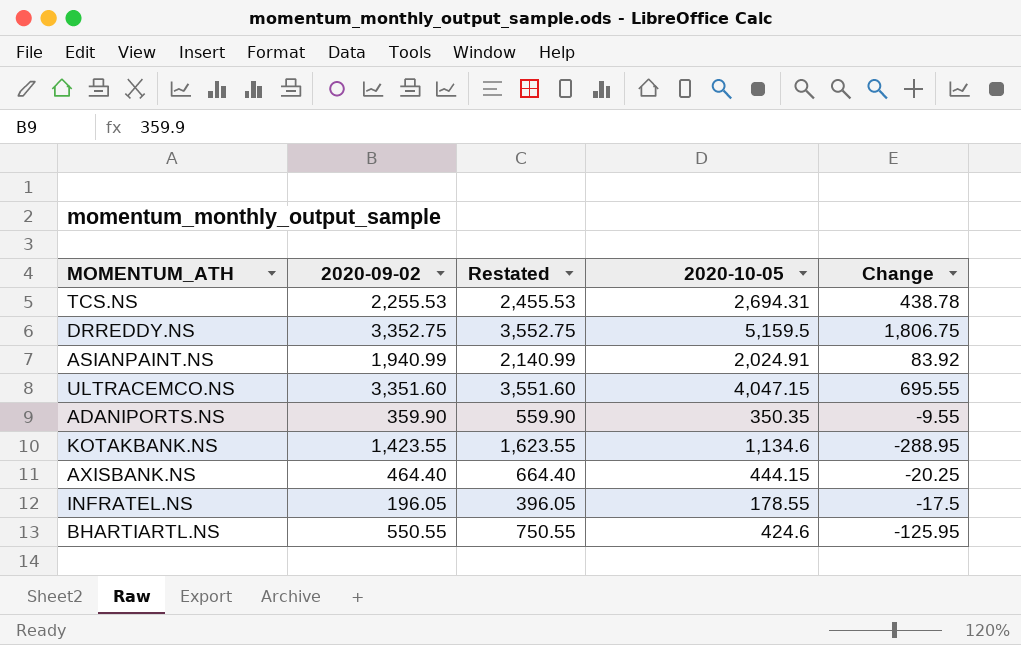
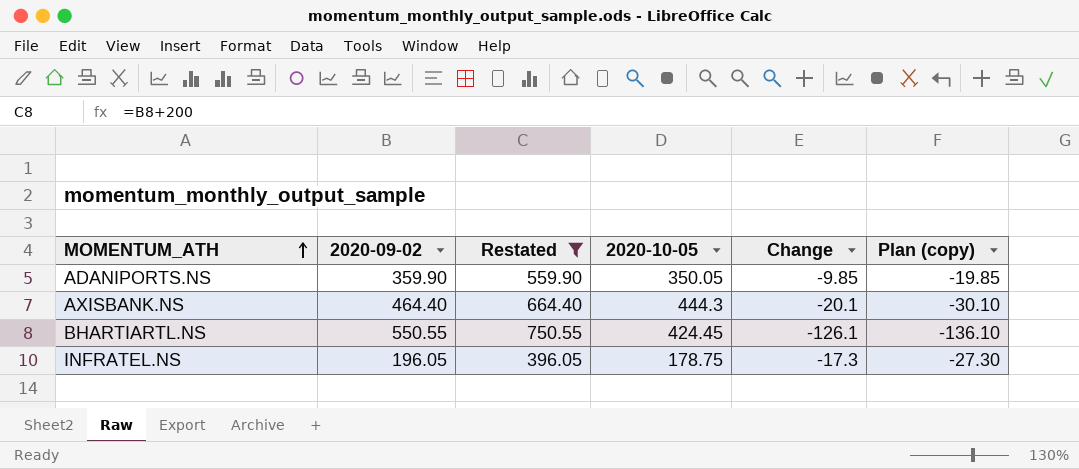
filter: none -> Restated <= 750.55
row order: none -> MOMENTUM_ATH ascending
column Plan (copy) | formula: none -> [Change] - 10
ADANIPORTS.NS | 2020-10-05: 350.35 -> 350.05
ADANIPORTS.NS | Change: -9.55 -> -9.85
AXISBANK.NS | 2020-10-05: 444.15 -> 444.3
AXISBANK.NS | Change: -20.25 -> -20.1
BHARTIARTL.NS | 2020-10-05: 424.6 -> 424.45
BHARTIARTL.NS | Change: -125.95 -> -126.1
INFRATEL.NS | 2020-10-05: 178.55 -> 178.75
INFRATEL.NS | Change: -17.5 -> -17.3

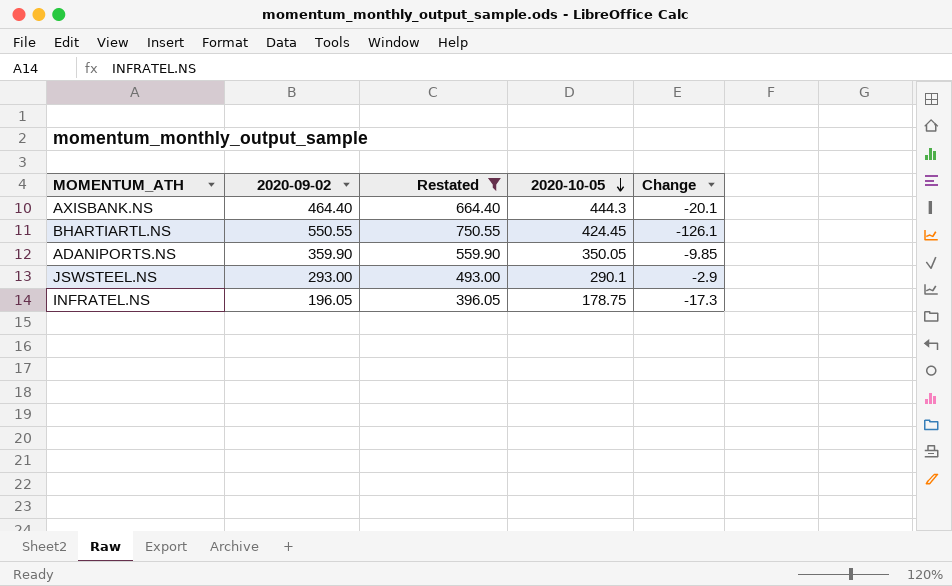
row order: MOMENTUM_ATH ascending -> 2020-10-05 descending
column Plan (copy) | formula: [Change] - 10 -> none
row JSWSTEEL.NS: none -> 293.00 | 493.00 | 290.1 | -2.9

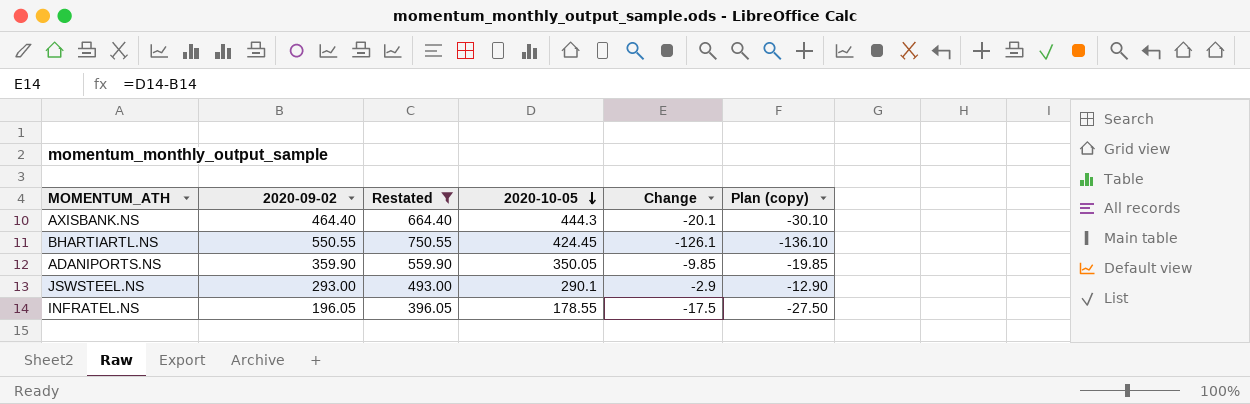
column Plan (copy) | formula: none -> [Change] - 10
INFRATEL.NS | 2020-10-05: 178.75 -> 178.55
INFRATEL.NS | Change: -17.3 -> -17.5

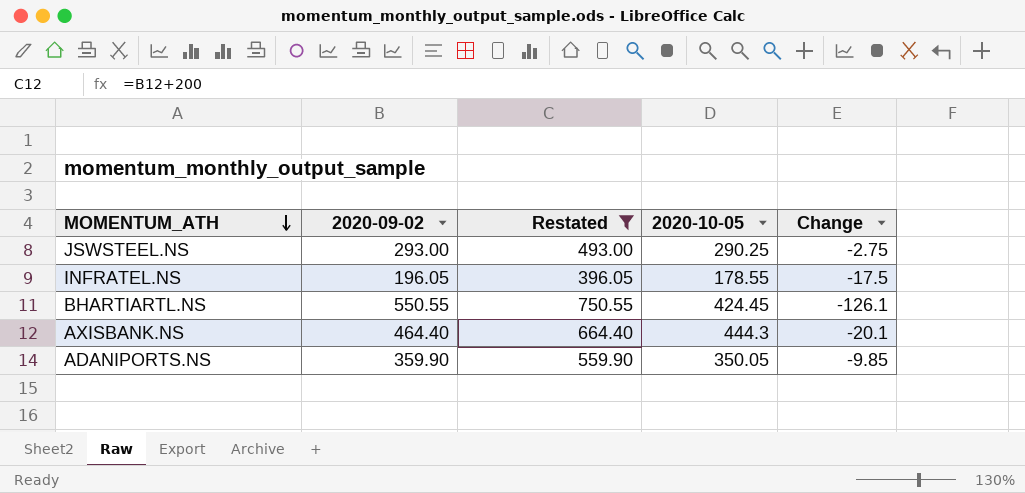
row order: 2020-10-05 descending -> MOMENTUM_ATH descending
column Plan (copy) | formula: [Change] - 10 -> none
JSWSTEEL.NS | 2020-10-05: 290.1 -> 290.25
JSWSTEEL.NS | Change: -2.9 -> -2.75

